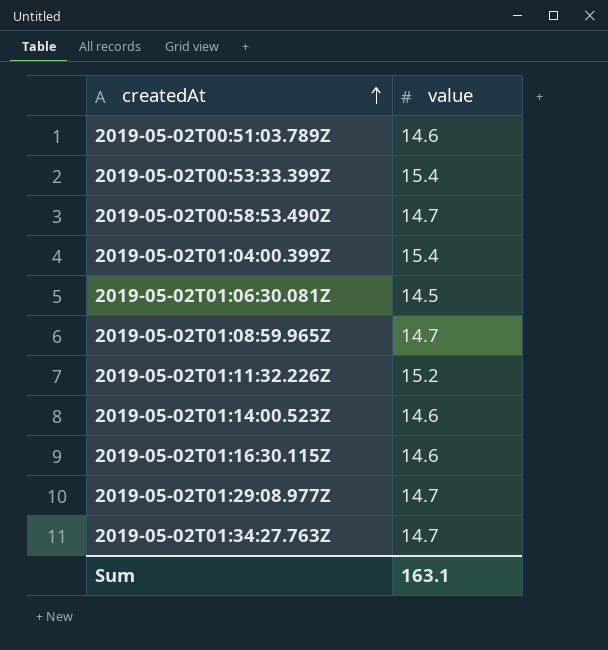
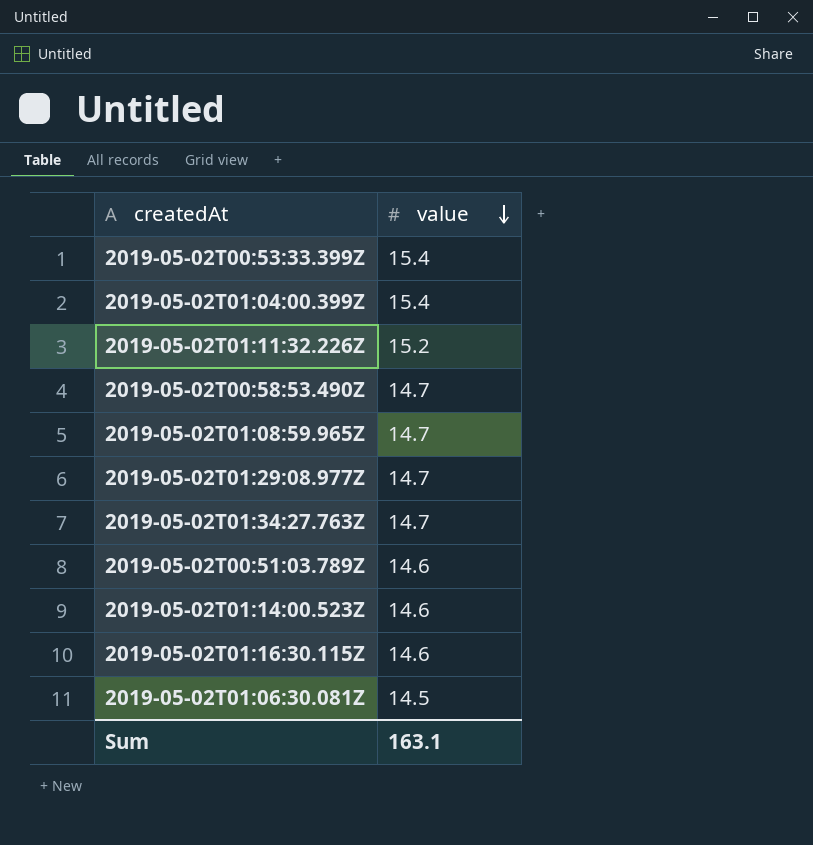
row order: createdAt ascending -> value descending

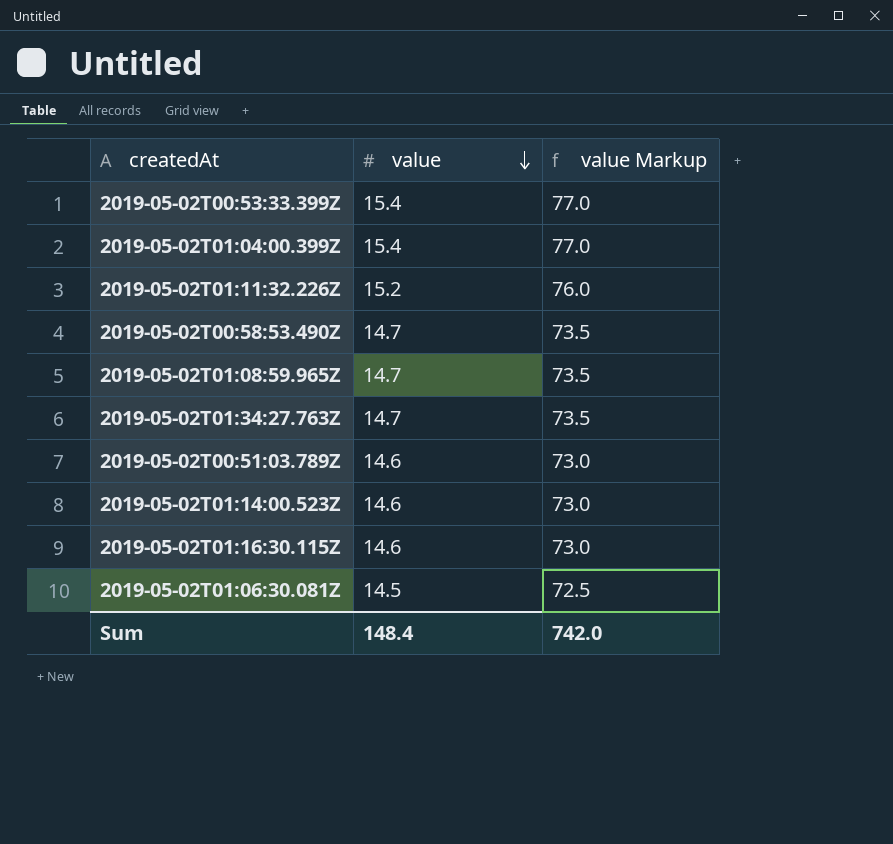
column value Markup | formula: none -> [value] * 5
row 2019-05-02T01:29:08.977Z: 14.7 -> none
Sum | value: 163.1 -> 148.4

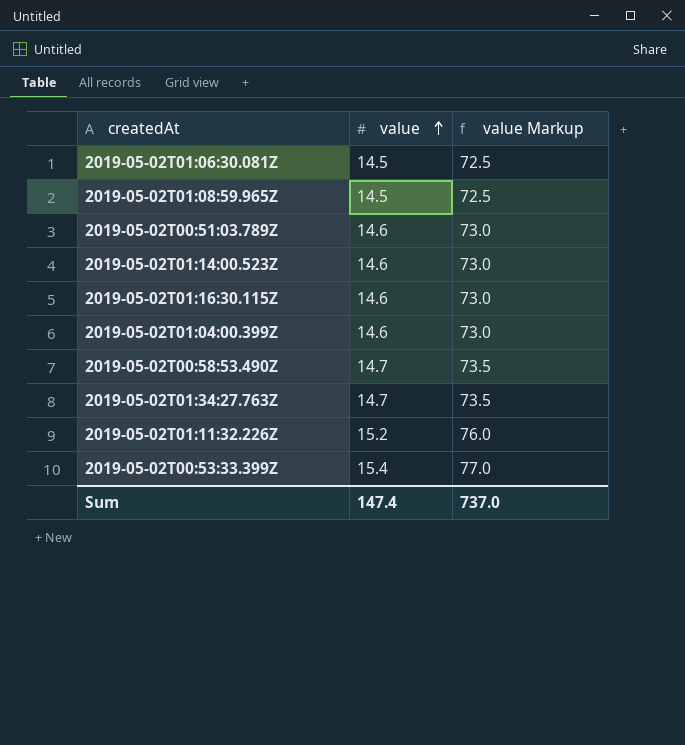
row order: value descending -> value ascending
2019-05-02T01:08:59.965Z | value: 14.7 -> 14.5
2019-05-02T01:08:59.965Z | value Markup: 73.5 -> 72.5
2019-05-02T01:04:00.399Z | value: 15.4 -> 14.6
2019-05-02T01:04:00.399Z | value Markup: 77.0 -> 73.0
Sum | value: 148.4 -> 147.4
Sum | value Markup: 742.0 -> 737.0

